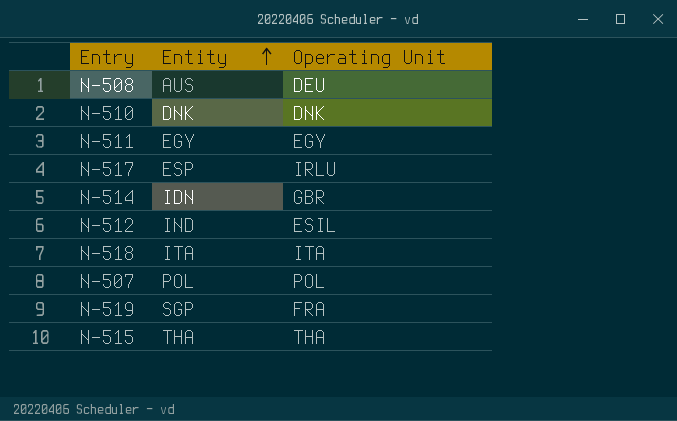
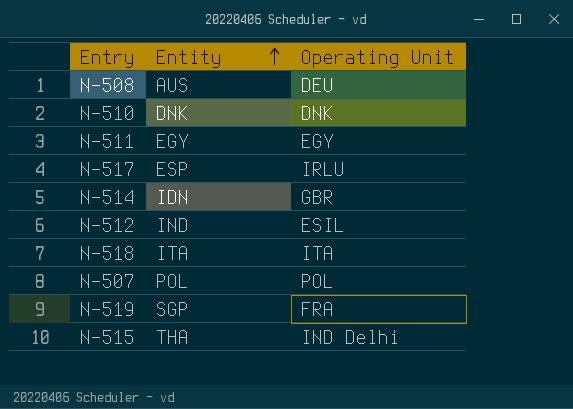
N-515 | Operating Unit: THA -> IND Delhi

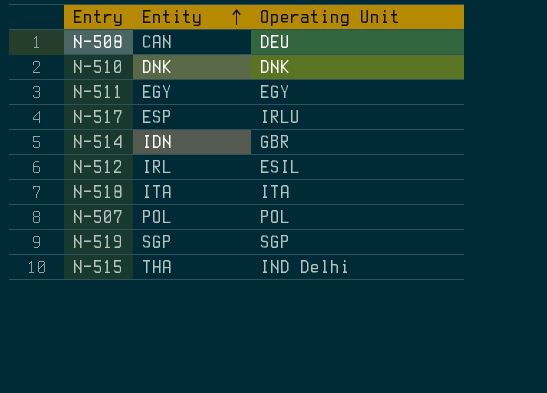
N-508 | Entity: AUS -> CAN
N-512 | Entity: IND -> IRL
N-519 | Operating Unit: FRA -> SGP

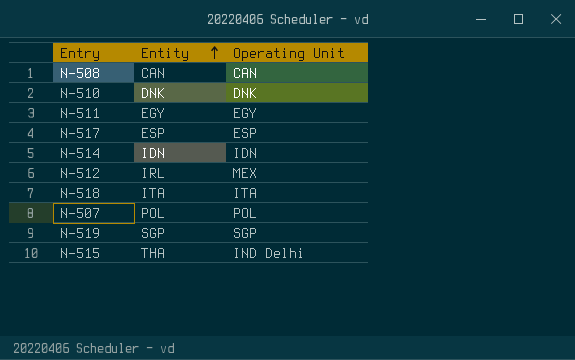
N-508 | Operating Unit: DEU -> CAN
N-517 | Operating Unit: IRLU -> ESP
N-514 | Operating Unit: GBR -> IDN
N-512 | Operating Unit: ESIL -> MEX

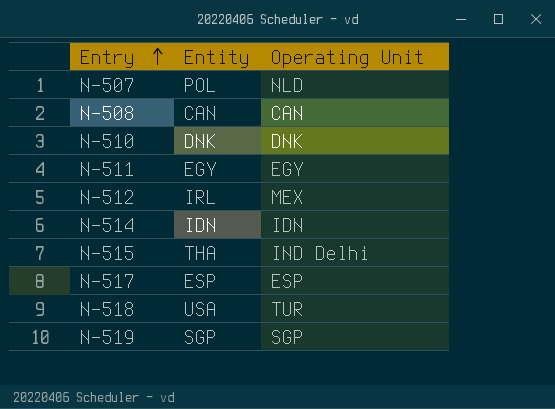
row order: Entity ascending -> Entry ascending
N-507 | Operating Unit: POL -> NLD
N-518 | Entity: ITA -> USA
N-518 | Operating Unit: ITA -> TUR

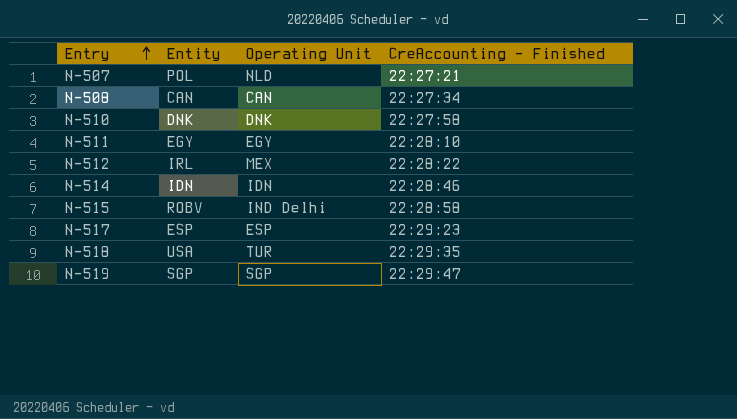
column CreAccounting - Finished | position: none -> 4
N-515 | Entity: THA -> ROBV

